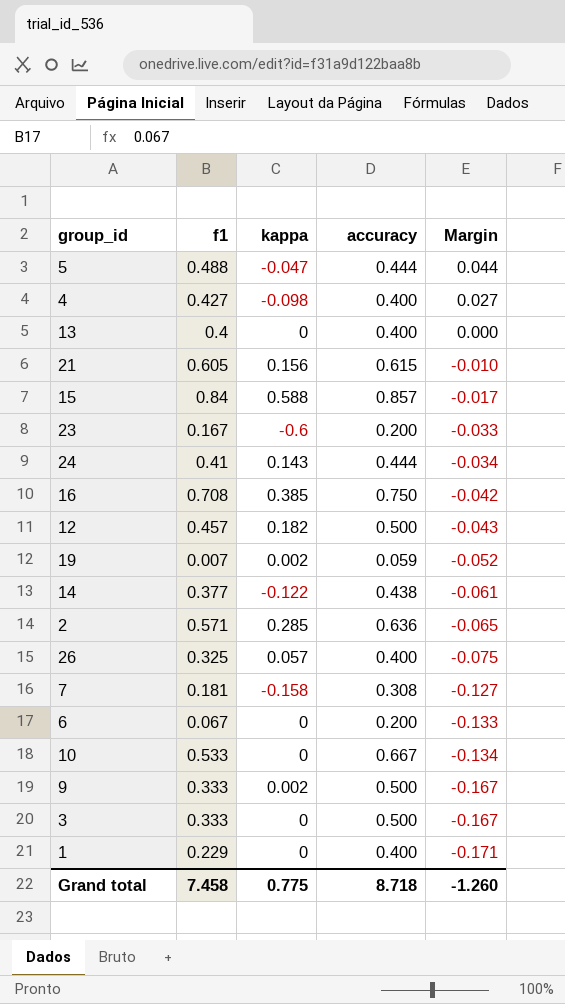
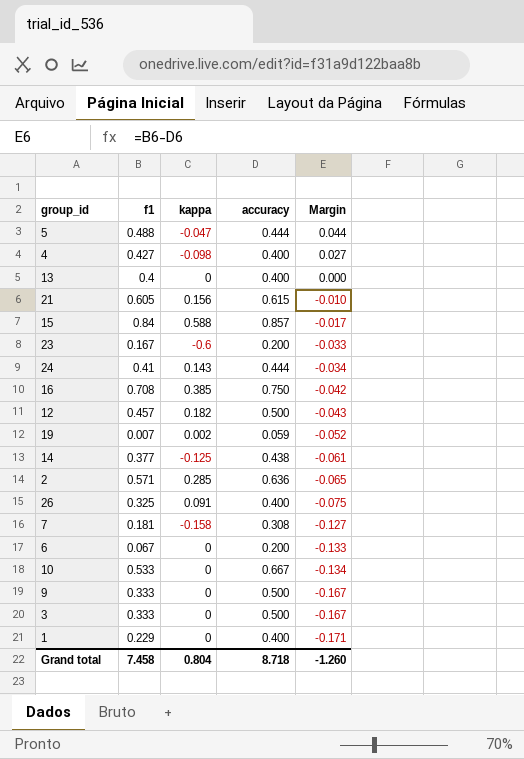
14 | kappa: -0.122 -> -0.125
26 | kappa: 0.057 -> 0.091
9 | kappa: 0.002 -> 0
Grand total | kappa: 0.775 -> 0.804

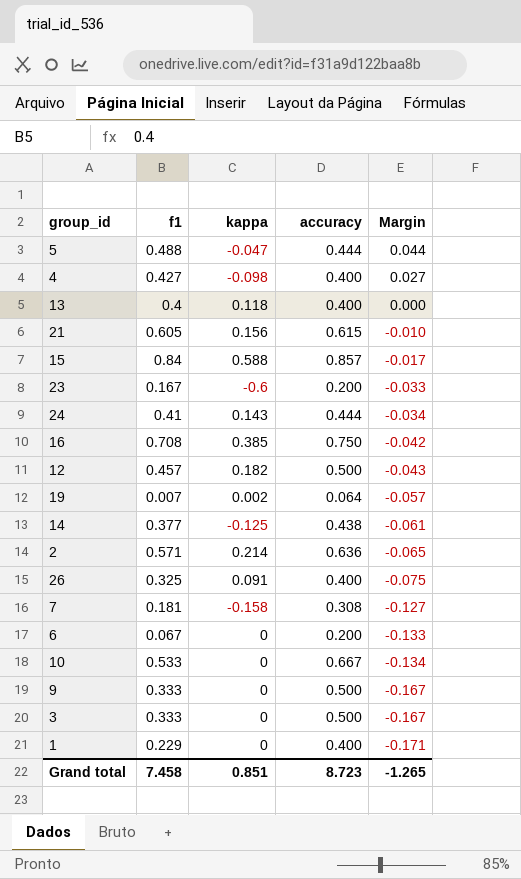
13 | kappa: 0 -> 0.118
19 | accuracy: 0.059 -> 0.064
19 | Margin: -0.052 -> -0.057
2 | kappa: 0.285 -> 0.214
Grand total | kappa: 0.804 -> 0.851
Grand total | accuracy: 8.718 -> 8.723
Grand total | Margin: -1.260 -> -1.265

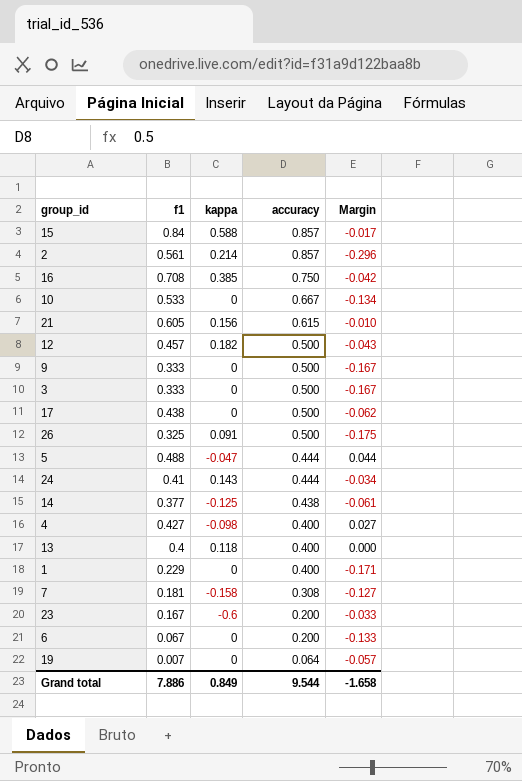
row order: Margin descending -> accuracy descending
2 | f1: 0.571 -> 0.561
2 | accuracy: 0.636 -> 0.857
2 | Margin: -0.065 -> -0.296
row 17: none -> 0.438 | 0 | 0.500 | -0.062
26 | accuracy: 0.400 -> 0.500
26 | Margin: -0.075 -> -0.175
19 | kappa: 0.002 -> 0
Grand total | f1: 7.458 -> 7.886
Grand total | kappa: 0.851 -> 0.849
Grand total | accuracy: 8.723 -> 9.544
Grand total | Margin: -1.265 -> -1.658

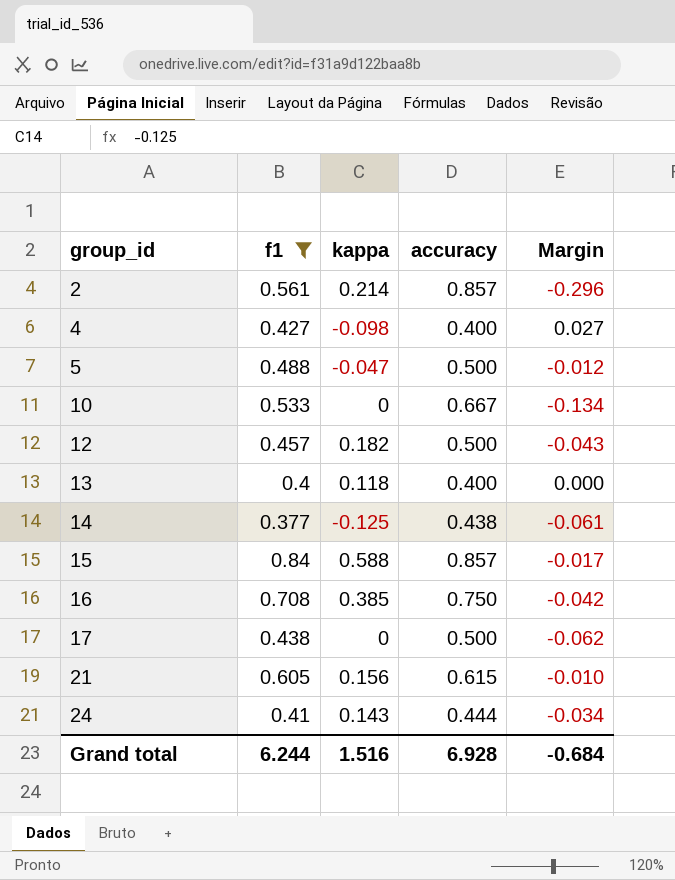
filter: none -> f1 >= 0.377
row order: accuracy descending -> group_id ascending
5 | accuracy: 0.444 -> 0.500
5 | Margin: 0.044 -> -0.012
Grand total | f1: 7.886 -> 6.244
Grand total | kappa: 0.849 -> 1.516
Grand total | accuracy: 9.544 -> 6.928
Grand total | Margin: -1.658 -> -0.684

